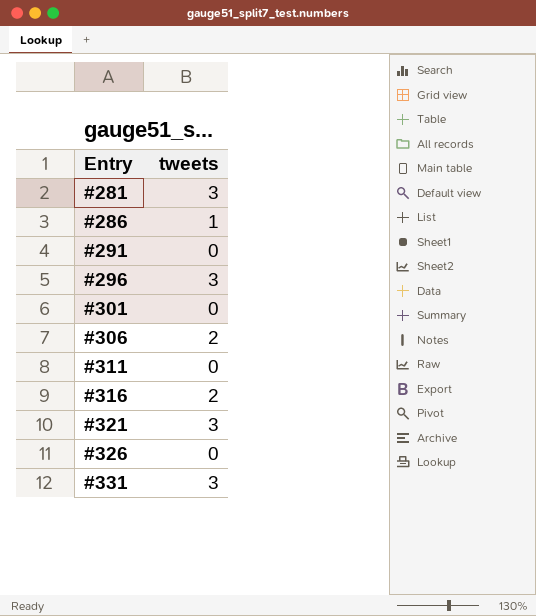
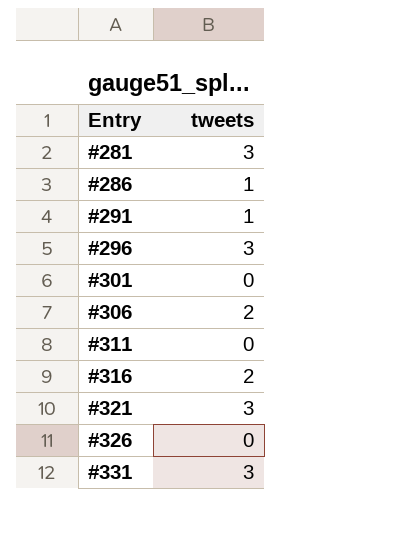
#291 | tweets: 0 -> 1

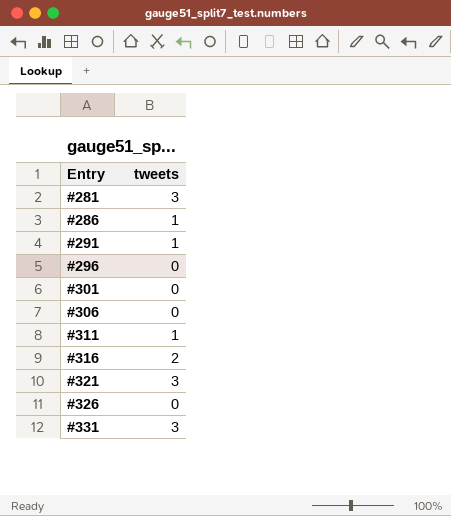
#296 | tweets: 3 -> 0
#306 | tweets: 2 -> 0
#311 | tweets: 0 -> 1

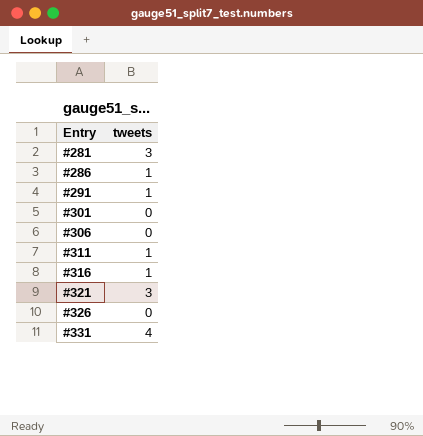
row #296: 0 -> none
#316 | tweets: 2 -> 1
#331 | tweets: 3 -> 4

